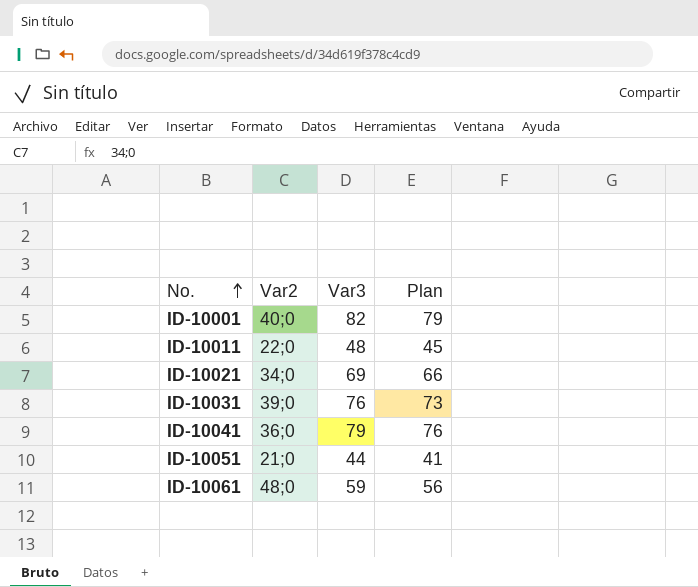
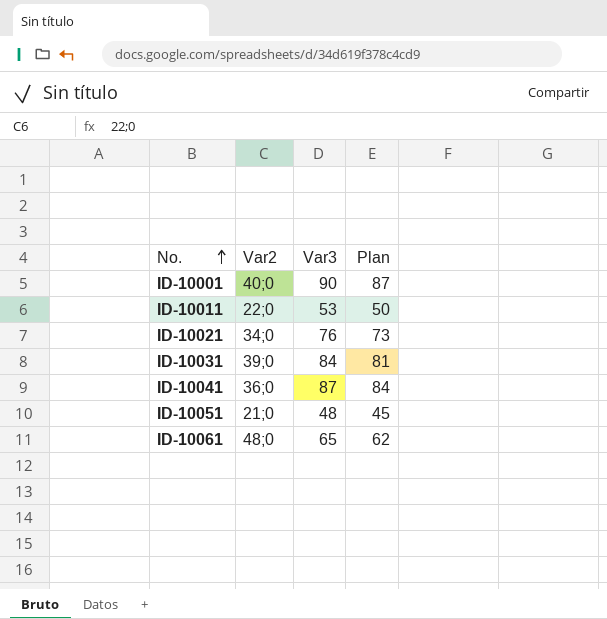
ID-10001 | Var3: 82 -> 90
ID-10001 | Plan: 79 -> 87
ID-10011 | Var3: 48 -> 53
ID-10011 | Plan: 45 -> 50
ID-10021 | Var3: 69 -> 76
ID-10021 | Plan: 66 -> 73
ID-10031 | Var3: 76 -> 84
ID-10031 | Plan: 73 -> 81
ID-10041 | Var3: 79 -> 87
ID-10041 | Plan: 76 -> 84
ID-10051 | Var3: 44 -> 48
ID-10051 | Plan: 41 -> 45
ID-10061 | Var3: 59 -> 65
ID-10061 | Plan: 56 -> 62

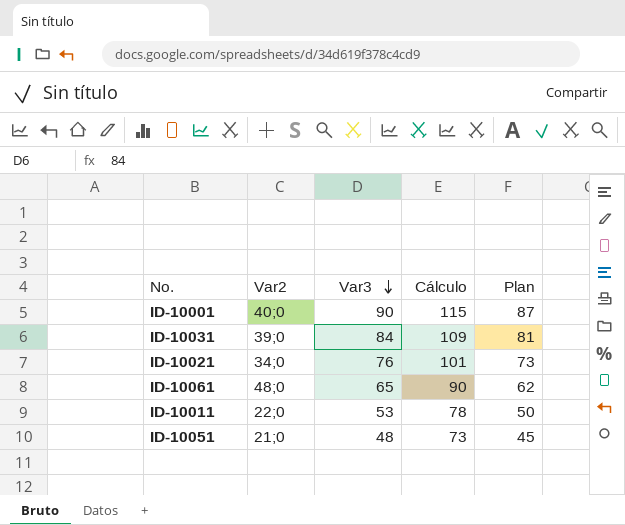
row order: No. ascending -> Var3 descending
column Cálculo | formula: none -> [Var3] + 25
row ID-10041: 36;0 | 87 | 84 -> none

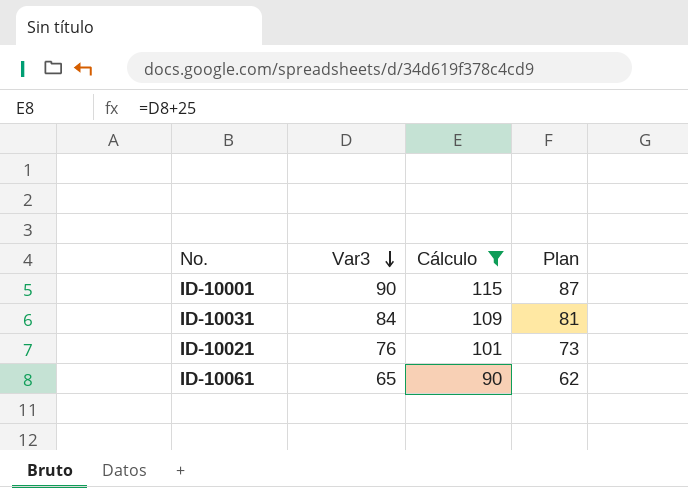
filter: none -> Cálculo >= 90
column Var2 | position: 2 -> none

